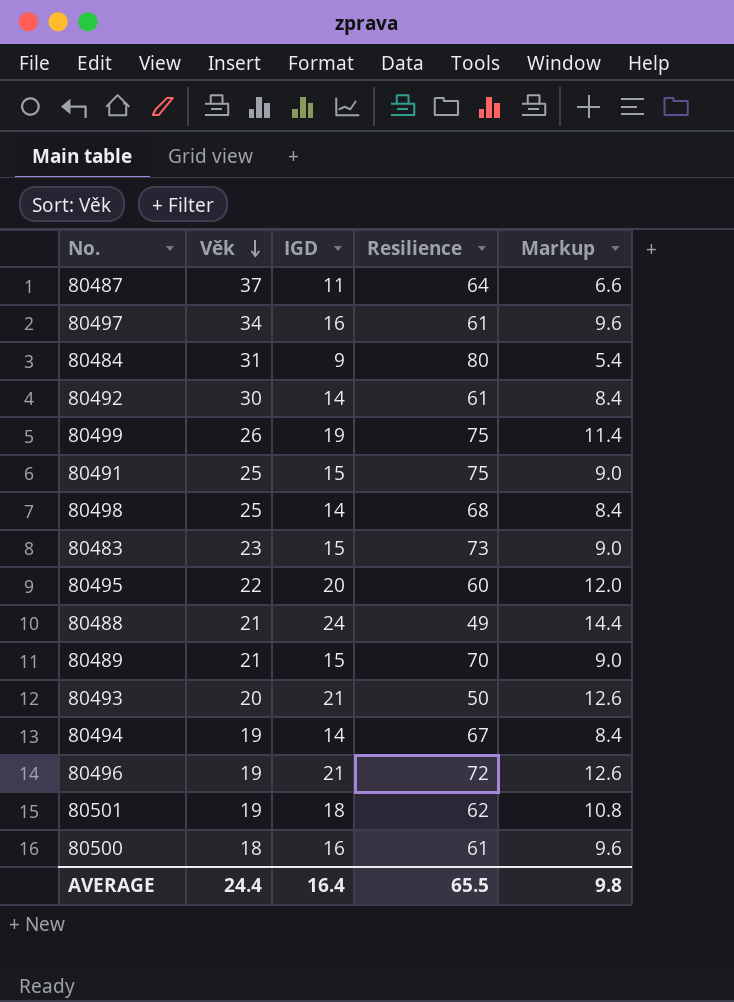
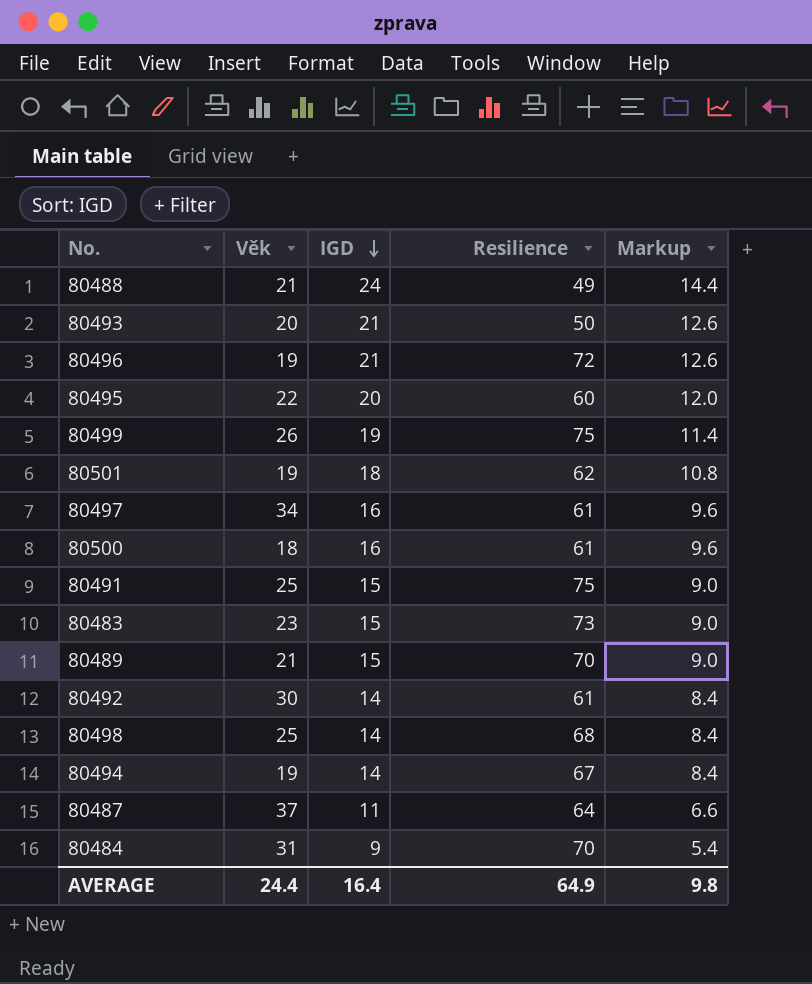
row order: Věk descending -> IGD descending
80484 | Resilience: 80 -> 70
AVERAGE | Resilience: 65.5 -> 64.9

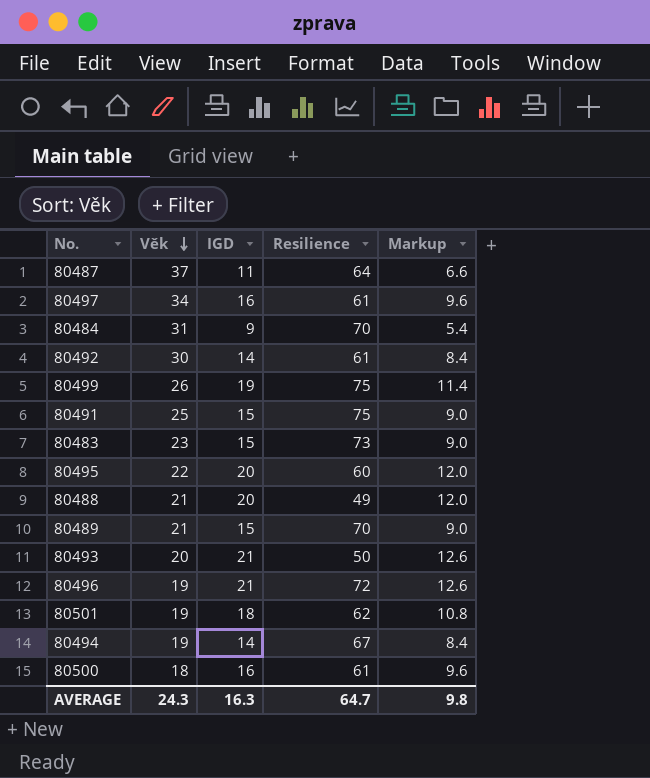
row order: IGD descending -> Věk descending
row 80498: 25 | 14 | 68 | 8.4 -> none
80488 | IGD: 24 -> 20
80488 | Markup: 14.4 -> 12.0
AVERAGE | Věk: 24.4 -> 24.3
AVERAGE | IGD: 16.4 -> 16.3
AVERAGE | Resilience: 64.9 -> 64.7

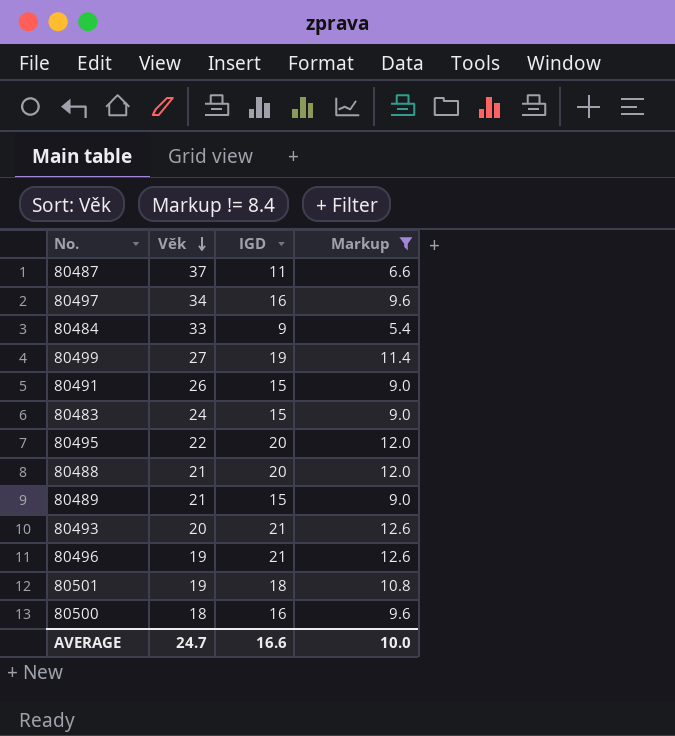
filter: none -> Markup != 8.4
column Resilience | position: 4 -> none
80484 | Věk: 31 -> 33
80499 | Věk: 26 -> 27
80491 | Věk: 25 -> 26
80483 | Věk: 23 -> 24
AVERAGE | Věk: 24.3 -> 24.7
AVERAGE | IGD: 16.3 -> 16.6
AVERAGE | Markup: 9.8 -> 10.0

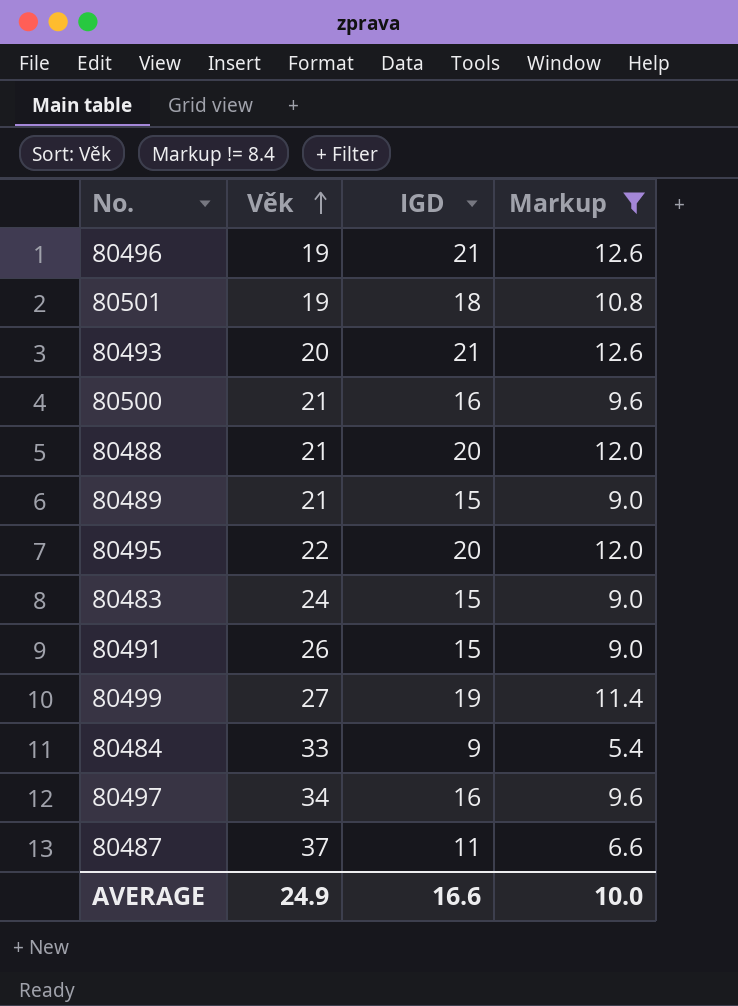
row order: Věk descending -> Věk ascending
80500 | Věk: 18 -> 21
AVERAGE | Věk: 24.7 -> 24.9

